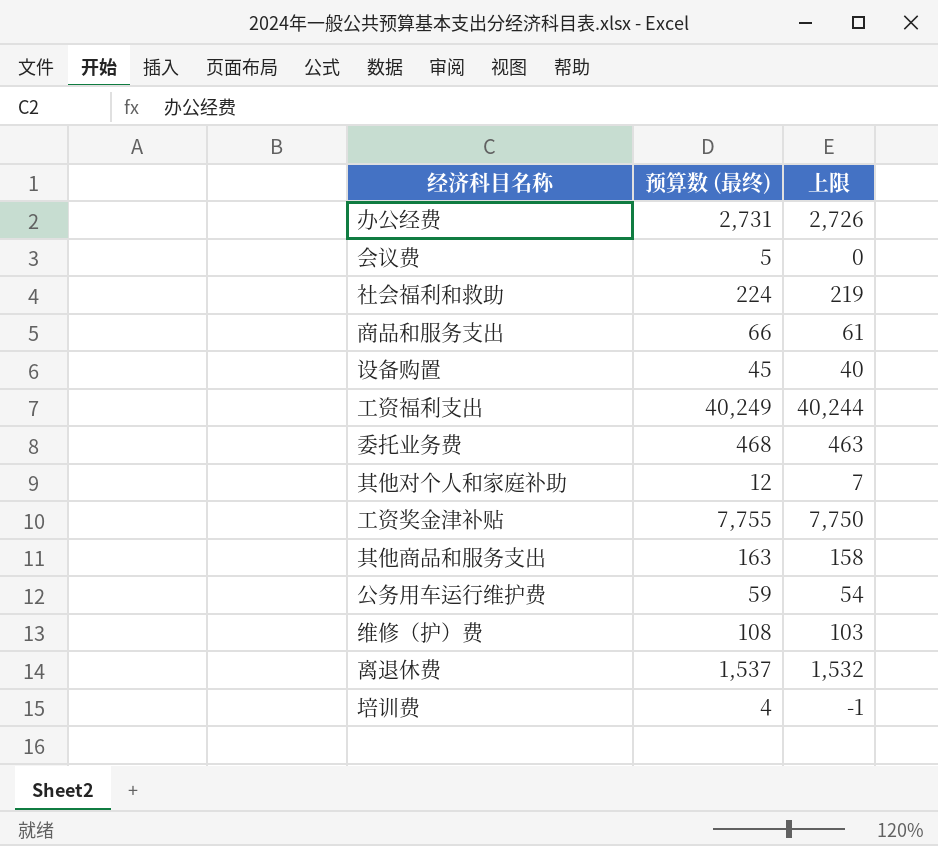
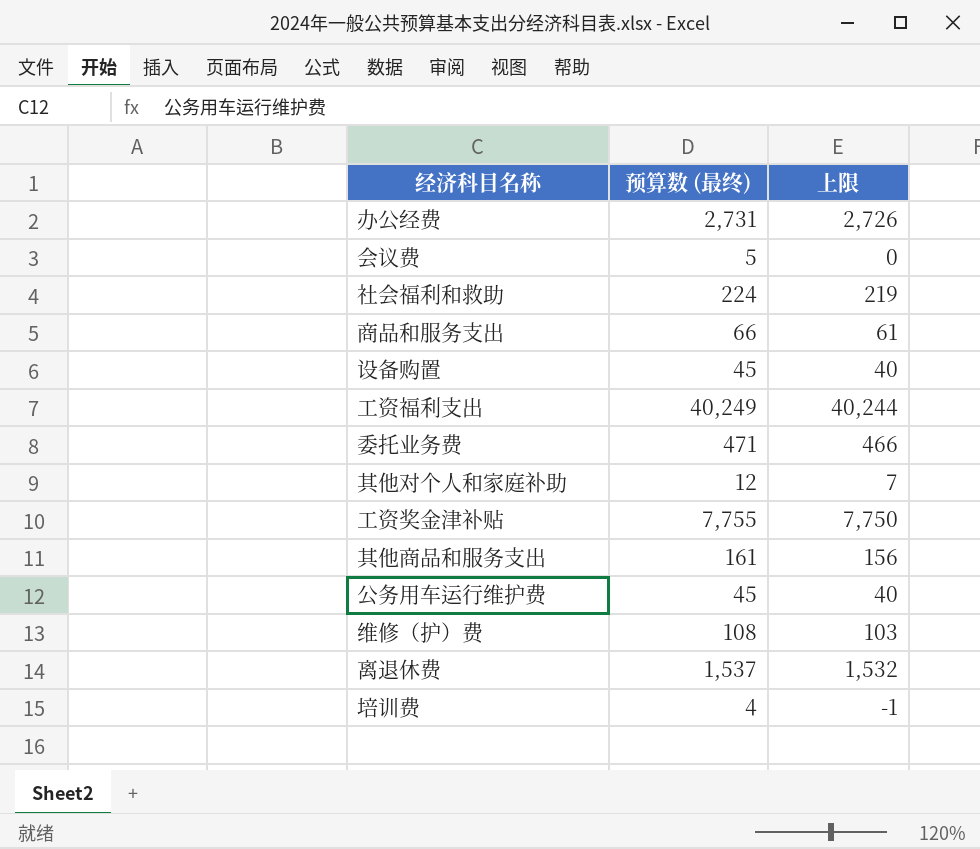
委托业务费 | 预算数 (最终): 468 -> 471
委托业务费 | 上限: 463 -> 466
其他商品和服务支出 | 预算数 (最终): 163 -> 161
其他商品和服务支出 | 上限: 158 -> 156
公务用车运行维护费 | 预算数 (最终): 59 -> 45
公务用车运行维护费 | 上限: 54 -> 40

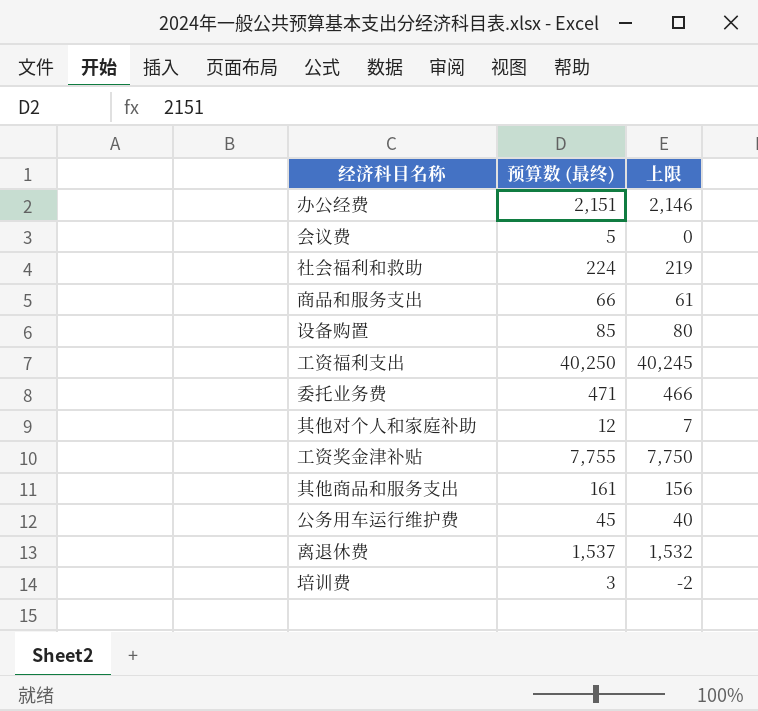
row 维修（护）费: 108 | 103 -> none
办公经费 | 预算数 (最终): 2,731 -> 2,151
办公经费 | 上限: 2,726 -> 2,146
设备购置 | 预算数 (最终): 45 -> 85
设备购置 | 上限: 40 -> 80
工资福利支出 | 预算数 (最终): 40,249 -> 40,250
工资福利支出 | 上限: 40,244 -> 40,245
培训费 | 预算数 (最终): 4 -> 3
培训费 | 上限: -1 -> -2

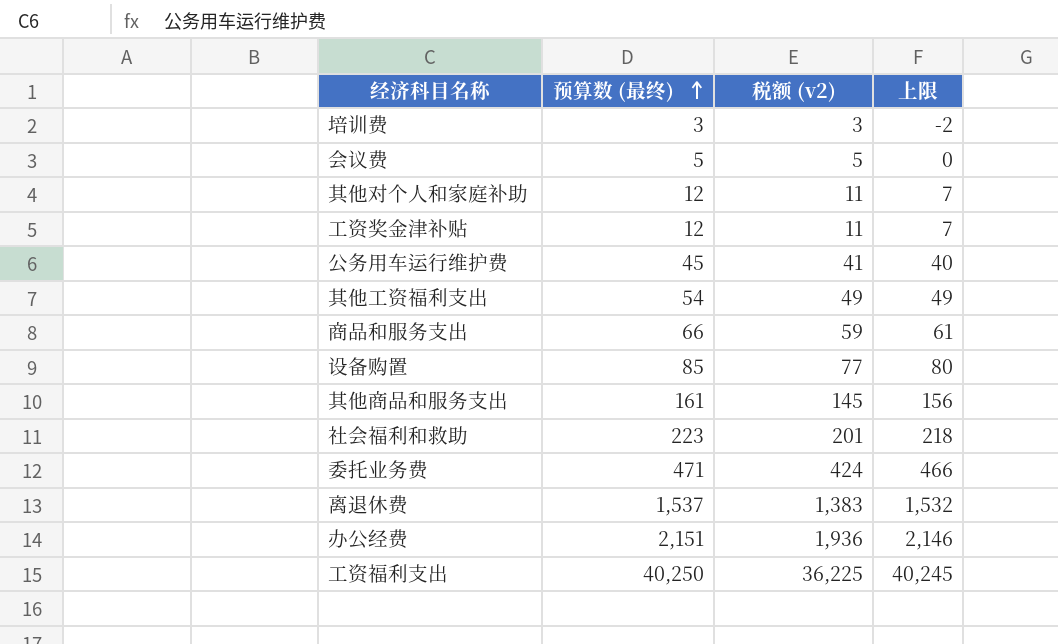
row order: none -> 预算数 (最终) ascending
column 税额 (v2) | formula: none -> [预算数 (最终)] * 0.9
工资奖金津补贴 | 预算数 (最终): 7,755 -> 12
工资奖金津补贴 | 上限: 7,750 -> 7
row 其他工资福利支出: none -> 54 | 49 | 49
社会福利和救助 | 预算数 (最终): 224 -> 223
社会福利和救助 | 上限: 219 -> 218

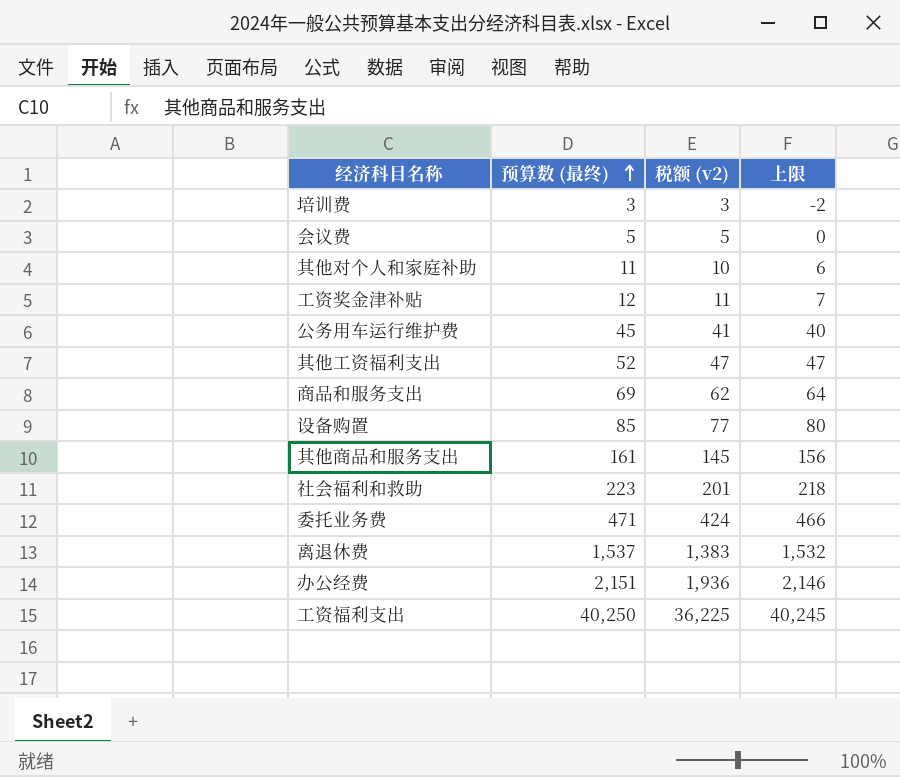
其他对个人和家庭补助 | 预算数 (最终): 12 -> 11
其他对个人和家庭补助 | 税额 (v2): 11 -> 10
其他对个人和家庭补助 | 上限: 7 -> 6
其他工资福利支出 | 预算数 (最终): 54 -> 52
其他工资福利支出 | 税额 (v2): 49 -> 47
其他工资福利支出 | 上限: 49 -> 47
商品和服务支出 | 预算数 (最终): 66 -> 69
商品和服务支出 | 税额 (v2): 59 -> 62
商品和服务支出 | 上限: 61 -> 64

